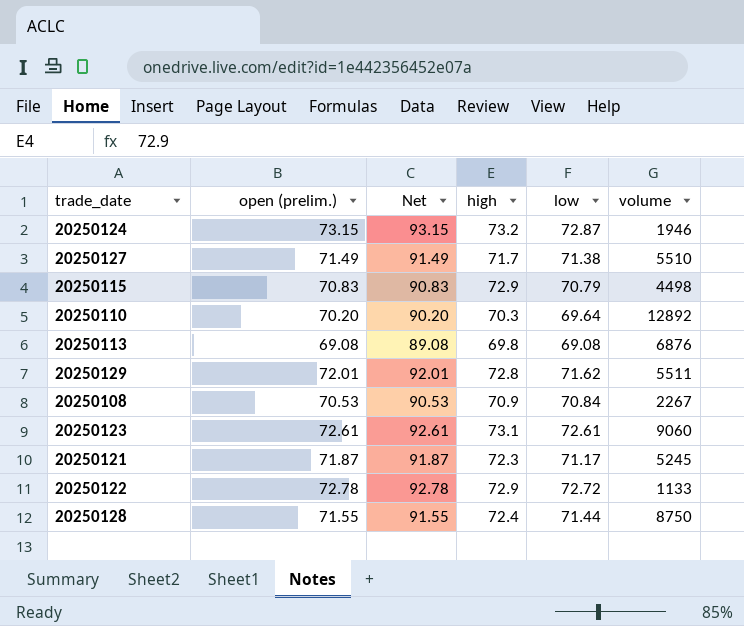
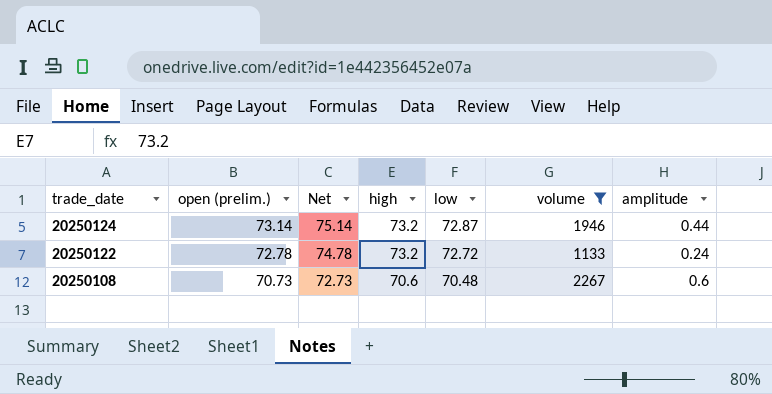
filter: none -> volume <= 2267
row order: none -> trade_date descending
column Net | formula: [open (prelim.)] + 20 -> [open (prelim.)] + 2
column amplitude | position: none -> 7
20250124 | open (prelim.): 73.15 -> 73.14
20250122 | high: 72.9 -> 73.2
20250108 | open (prelim.): 70.53 -> 70.73
20250108 | high: 70.9 -> 70.6
20250108 | low: 70.84 -> 70.48

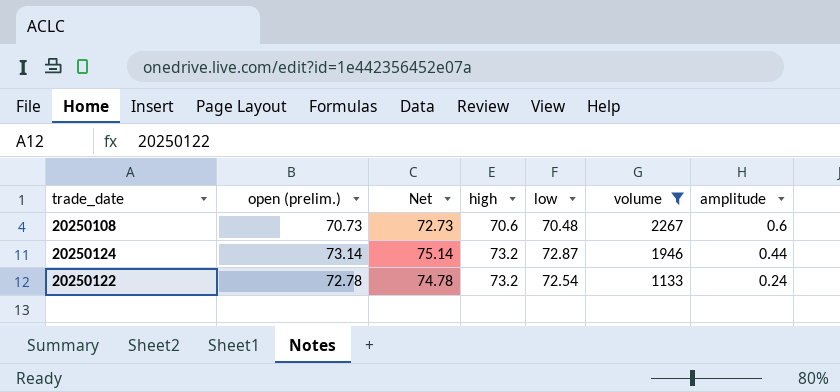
row order: trade_date descending -> high ascending
20250122 | low: 72.72 -> 72.54

